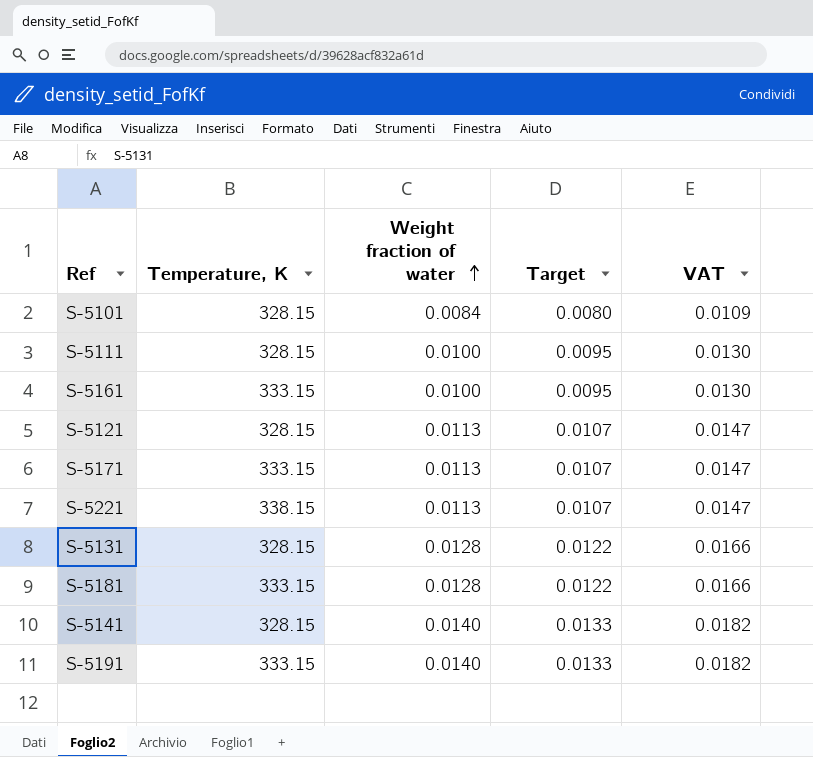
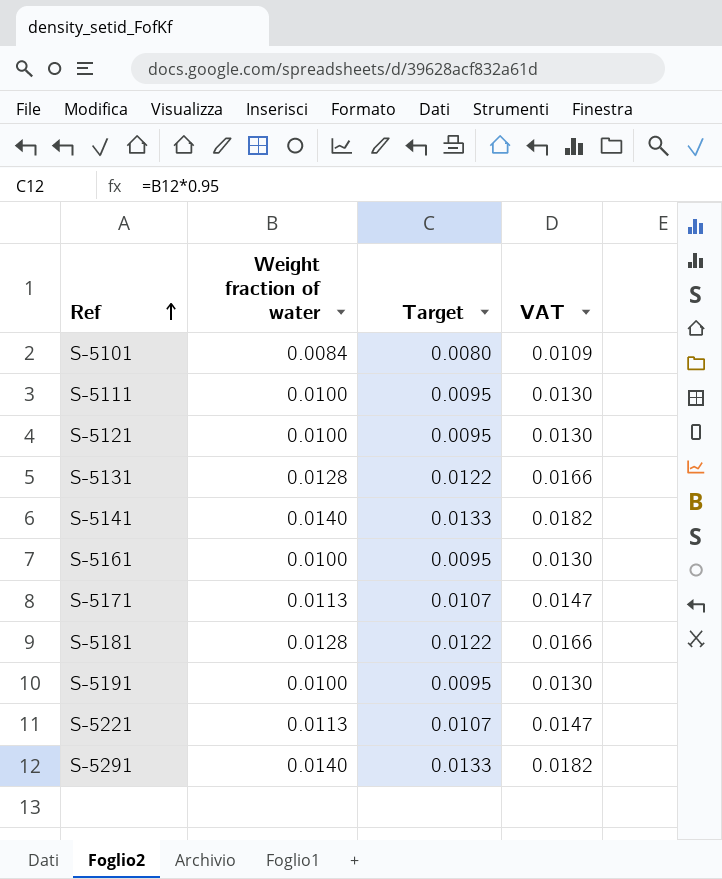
row order: Weight fraction of water ascending -> Ref ascending
column Temperature, K | position: 2 -> none
S-5121 | Weight fraction of water: 0.0113 -> 0.0100
S-5121 | Target: 0.0107 -> 0.0095
S-5121 | VAT: 0.0147 -> 0.0130
S-5191 | Weight fraction of water: 0.0140 -> 0.0100
S-5191 | Target: 0.0133 -> 0.0095
S-5191 | VAT: 0.0182 -> 0.0130
row S-5291: none -> 0.0140 | 0.0133 | 0.0182

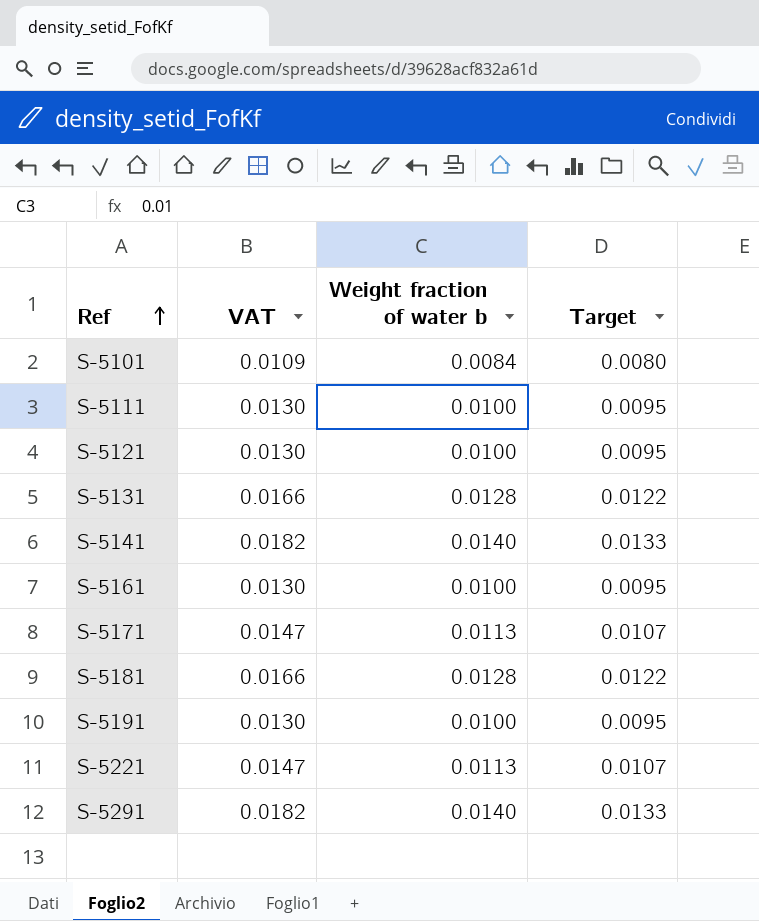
column VAT | position: 4 -> 2
column name: Weight fraction of water -> Weight fraction of water b

